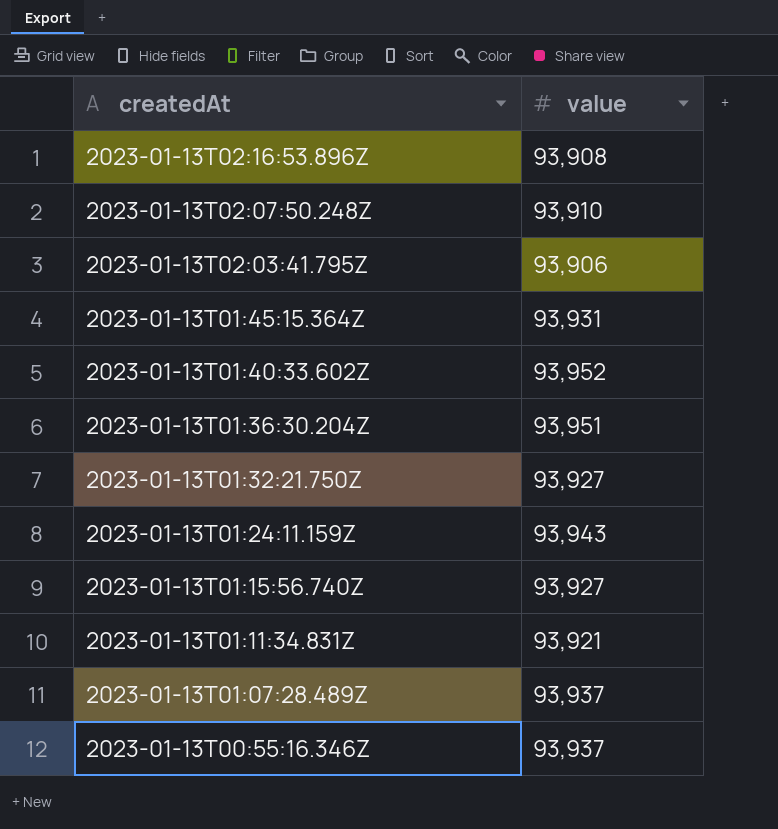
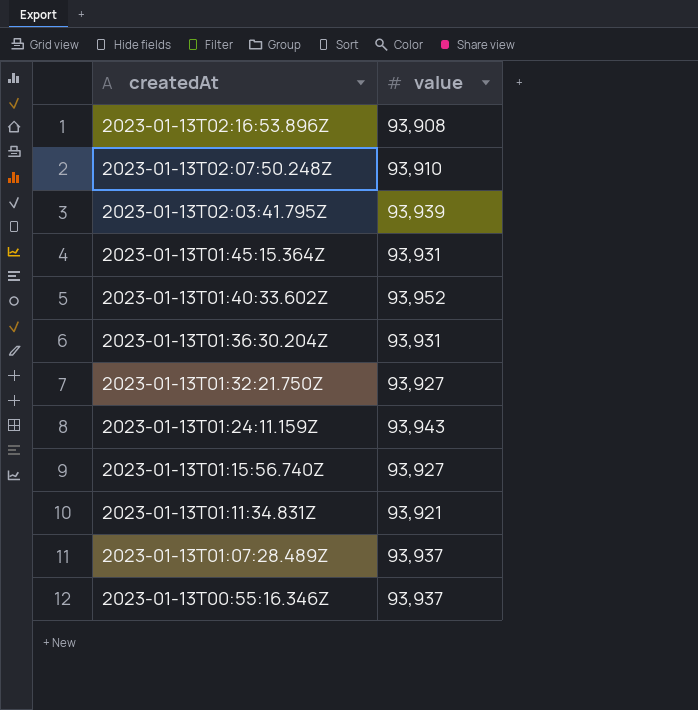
2023-01-13T02:03:41.795Z | value: 93,906 -> 93,939
2023-01-13T01:36:30.204Z | value: 93,951 -> 93,931

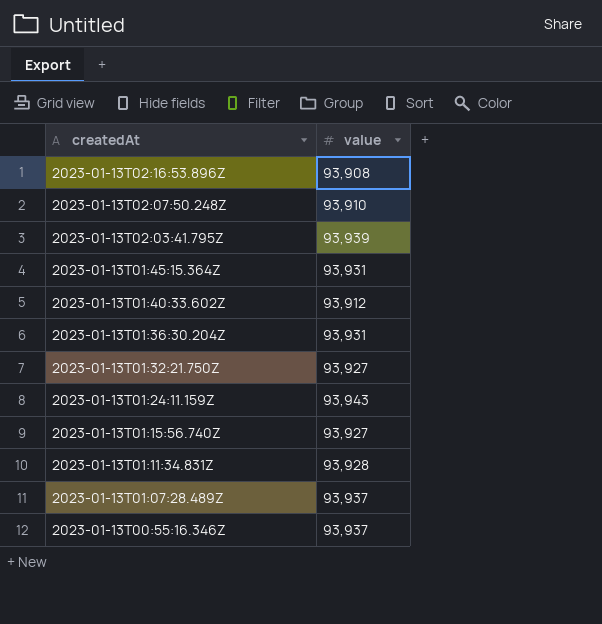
2023-01-13T01:40:33.602Z | value: 93,952 -> 93,912
2023-01-13T01:11:34.831Z | value: 93,921 -> 93,928

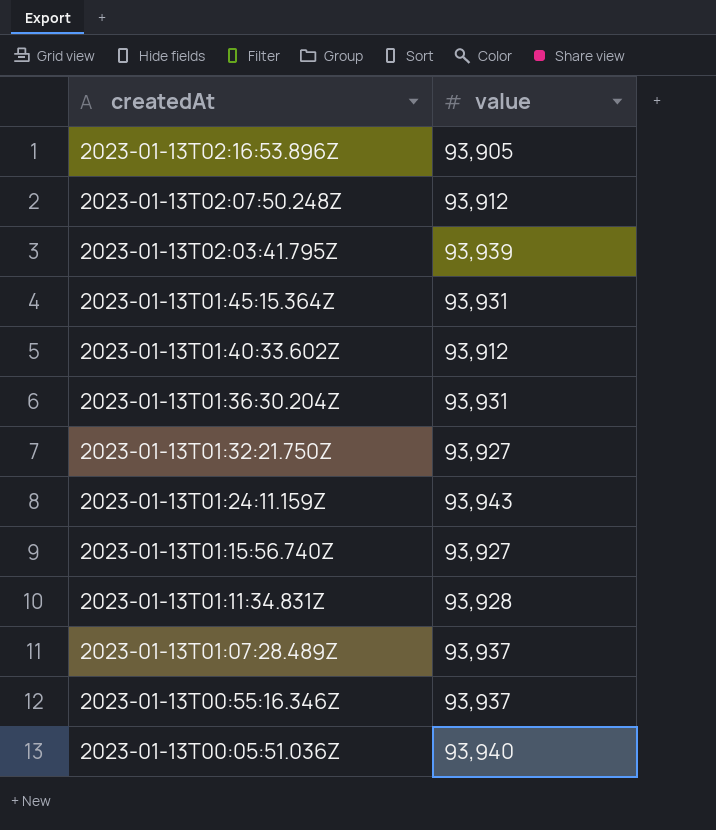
2023-01-13T02:16:53.896Z | value: 93,908 -> 93,905
2023-01-13T02:07:50.248Z | value: 93,910 -> 93,912
row 2023-01-13T00:05:51.036Z: none -> 93,940

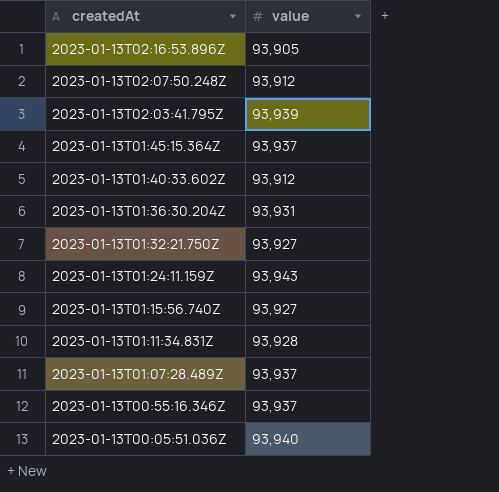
2023-01-13T01:45:15.364Z | value: 93,931 -> 93,937

